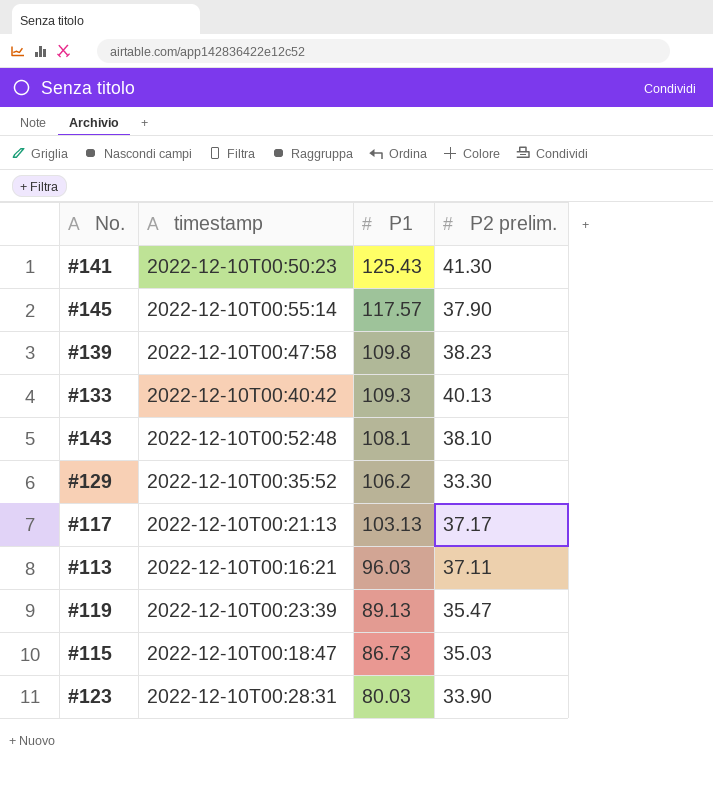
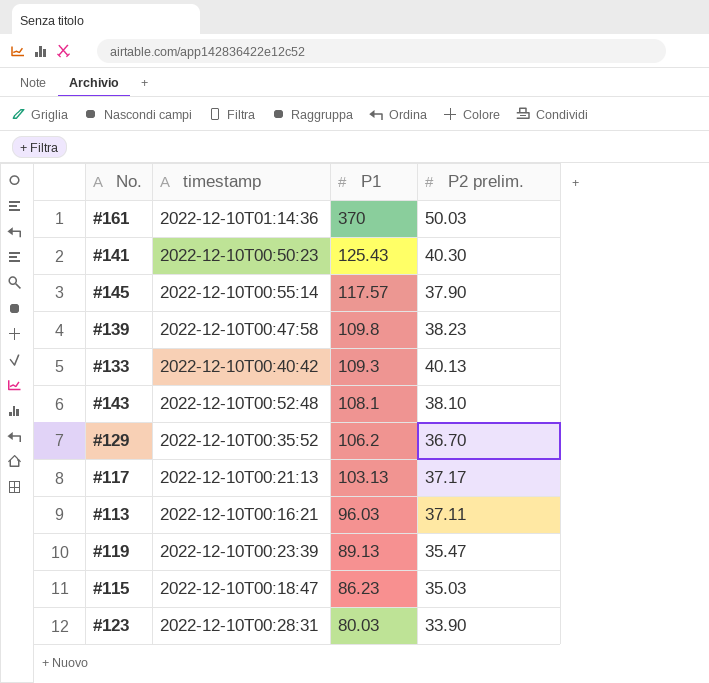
row #161: none -> 2022-12-10T01:14:36 | 370 | 50.03
#141 | P2 prelim.: 41.30 -> 40.30
#129 | P2 prelim.: 33.30 -> 36.70
#115 | P1: 86.73 -> 86.23

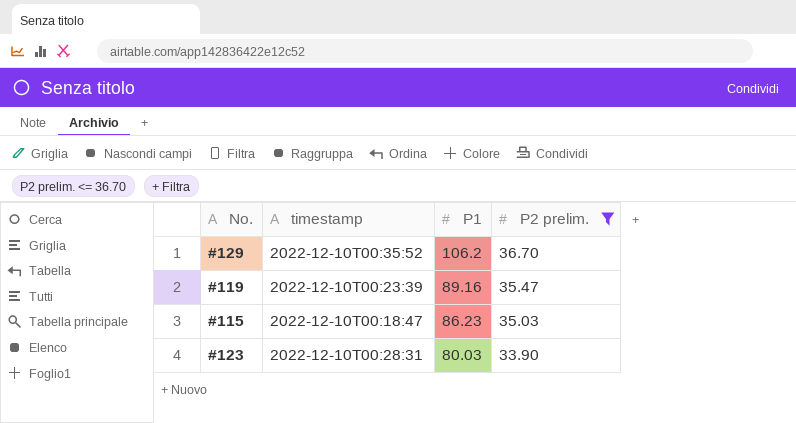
filter: none -> P2 prelim. <= 36.70
#119 | P1: 89.13 -> 89.16

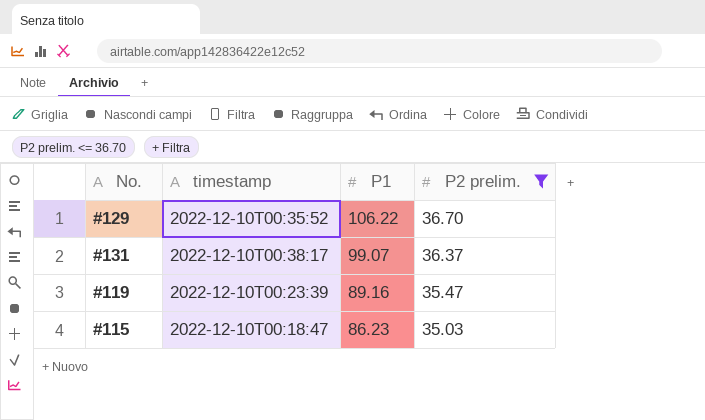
row #123: 2022-12-10T00:28:31 | 80.03 | 33.90 -> none
#129 | P1: 106.2 -> 106.22
row #131: none -> 2022-12-10T00:38:17 | 99.07 | 36.37

